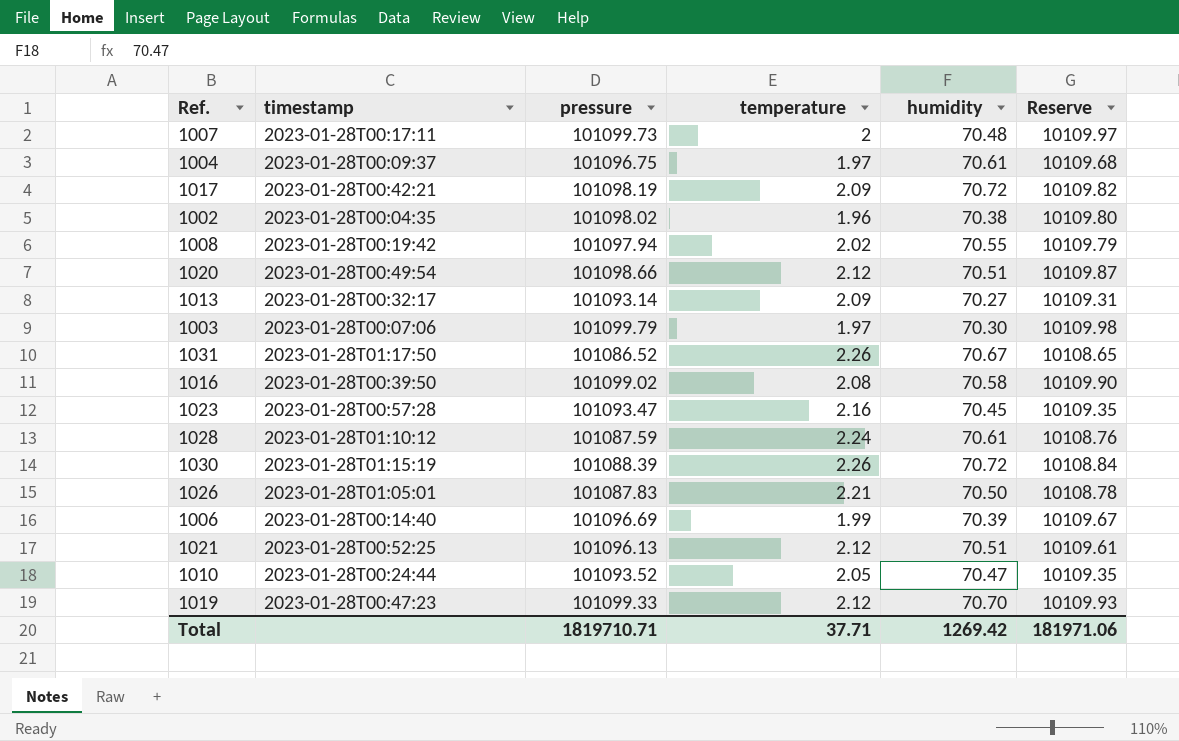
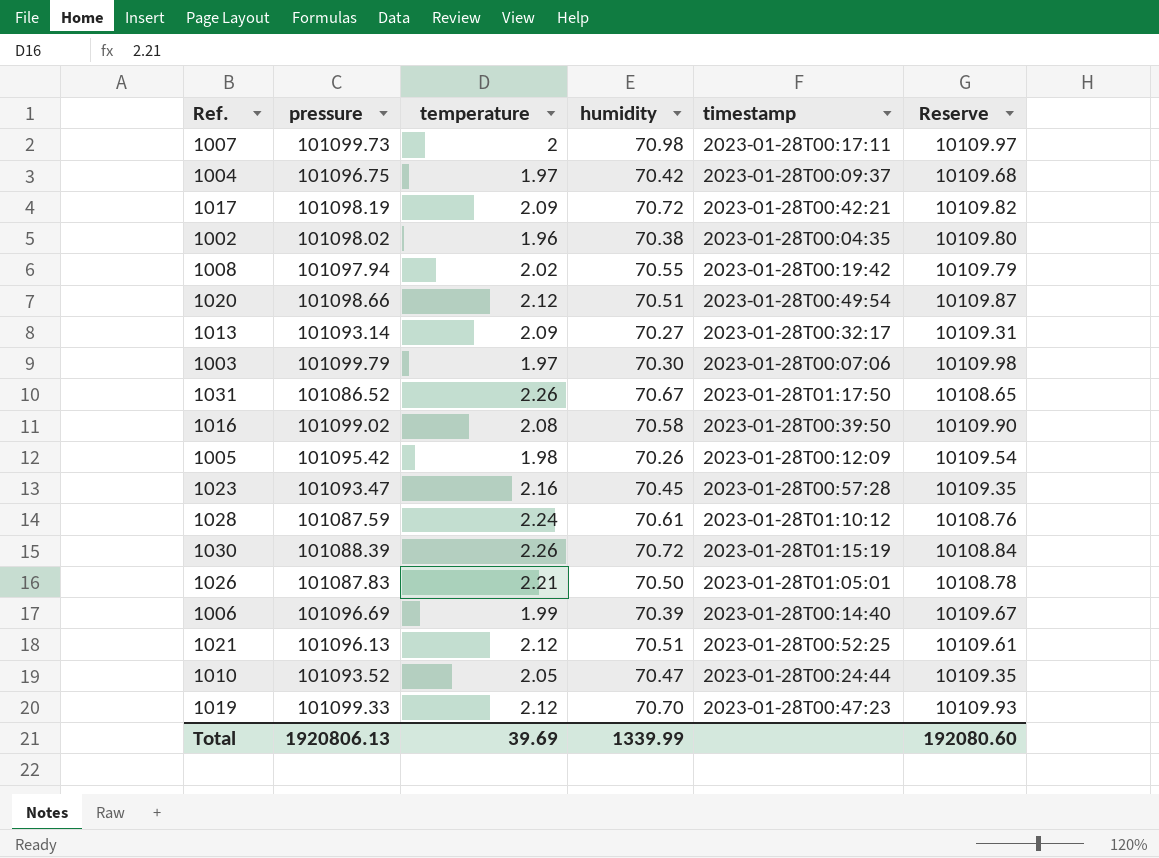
column timestamp | position: 2 -> 5
1007 | humidity: 70.48 -> 70.98
1004 | humidity: 70.61 -> 70.42
row 1005: none -> 101095.42 | 1.98 | 70.26 | 2023-01-28T00:12:09 | 10109.54
Total | pressure: 1819710.71 -> 1920806.13
Total | temperature: 37.71 -> 39.69
Total | humidity: 1269.42 -> 1339.99
Total | Reserve: 181971.06 -> 192080.60

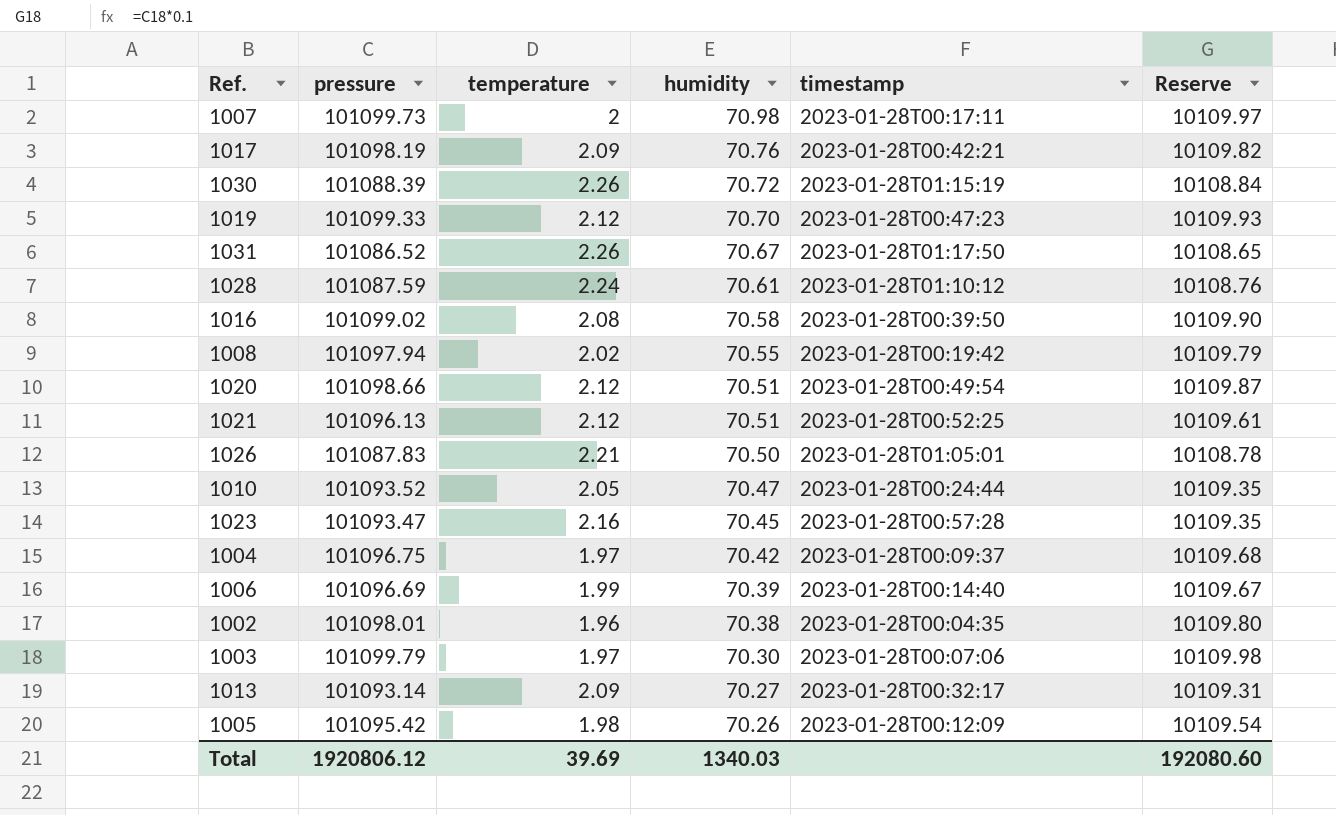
row order: none -> humidity descending
1017 | humidity: 70.72 -> 70.76
1002 | pressure: 101098.02 -> 101098.01
Total | pressure: 1920806.13 -> 1920806.12
Total | humidity: 1339.99 -> 1340.03

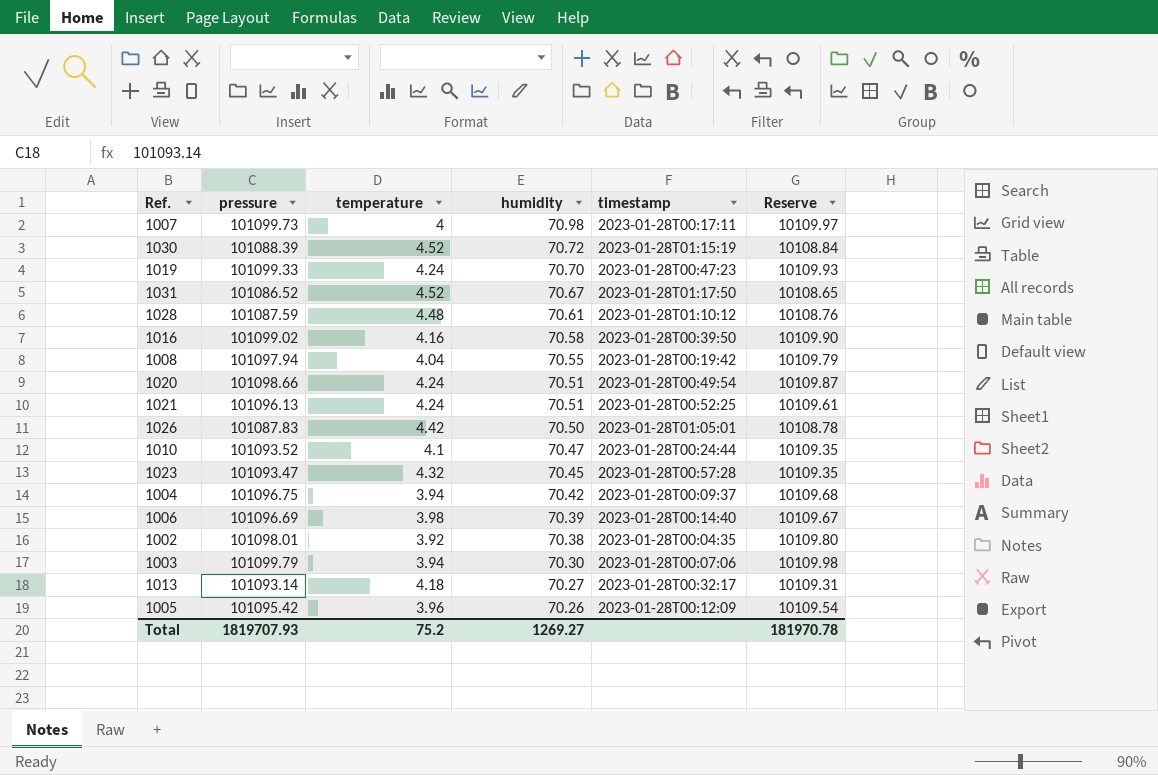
row 1017: 101098.19 | 2.09 | 70.76 | 2023-01-28T00:42:21 | 10109.82 -> none
1007 | temperature: 2 -> 4
1030 | temperature: 2.26 -> 4.52
1019 | temperature: 2.12 -> 4.24
1031 | temperature: 2.26 -> 4.52
1028 | temperature: 2.24 -> 4.48
1016 | temperature: 2.08 -> 4.16
1008 | temperature: 2.02 -> 4.04
1020 | temperature: 2.12 -> 4.24
1021 | temperature: 2.12 -> 4.24
1026 | temperature: 2.21 -> 4.42
1010 | temperature: 2.05 -> 4.1
1023 | temperature: 2.16 -> 4.32
1004 | temperature: 1.97 -> 3.94
1006 | temperature: 1.99 -> 3.98
1002 | temperature: 1.96 -> 3.92
1003 | temperature: 1.97 -> 3.94
1013 | temperature: 2.09 -> 4.18
1005 | temperature: 1.98 -> 3.96
Total | pressure: 1920806.12 -> 1819707.93
Total | temperature: 39.69 -> 75.2
Total | humidity: 1340.03 -> 1269.27
Total | Reserve: 192080.60 -> 181970.78

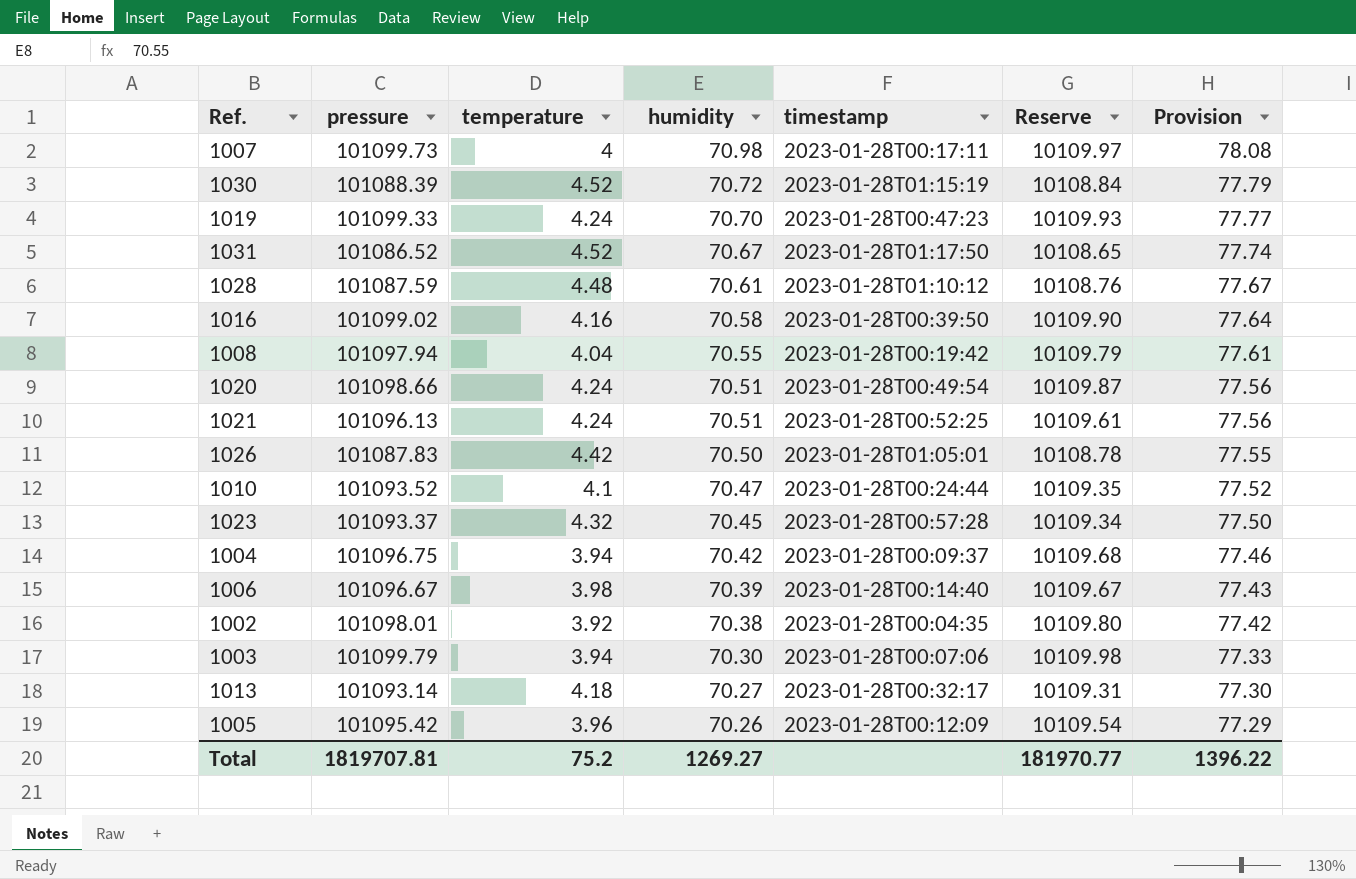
column Provision | formula: none -> [humidity] * 1.1
1023 | pressure: 101093.47 -> 101093.37
1023 | Reserve: 10109.35 -> 10109.34
1006 | pressure: 101096.69 -> 101096.67
Total | pressure: 1819707.93 -> 1819707.81
Total | Reserve: 181970.78 -> 181970.77

